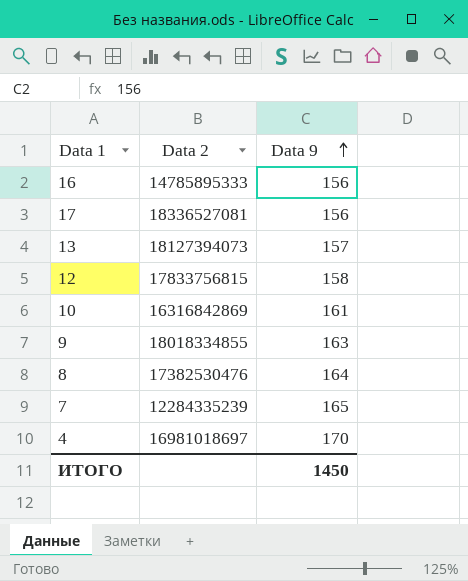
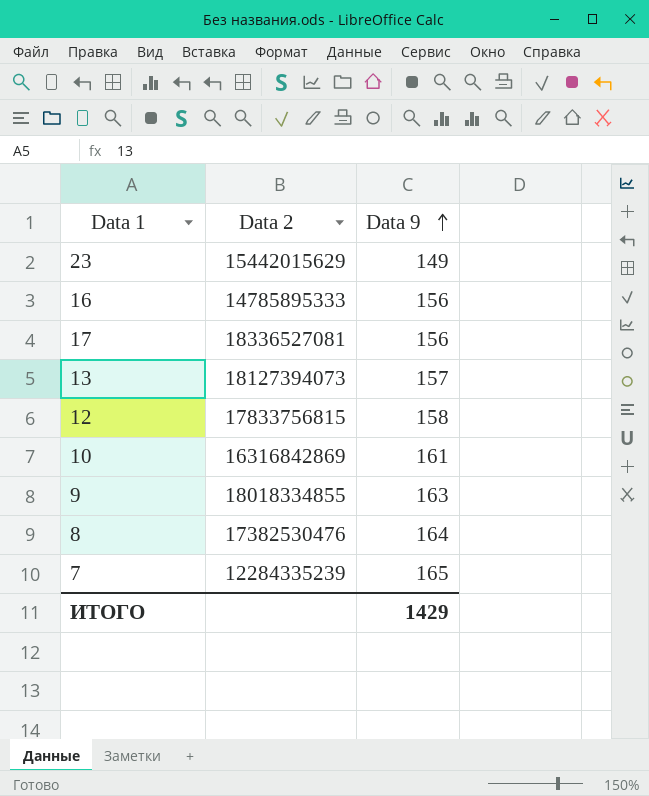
row 4: 16981018697 | 170 -> none
row 23: none -> 15442015629 | 149
ИТОГО | Data 9: 1450 -> 1429

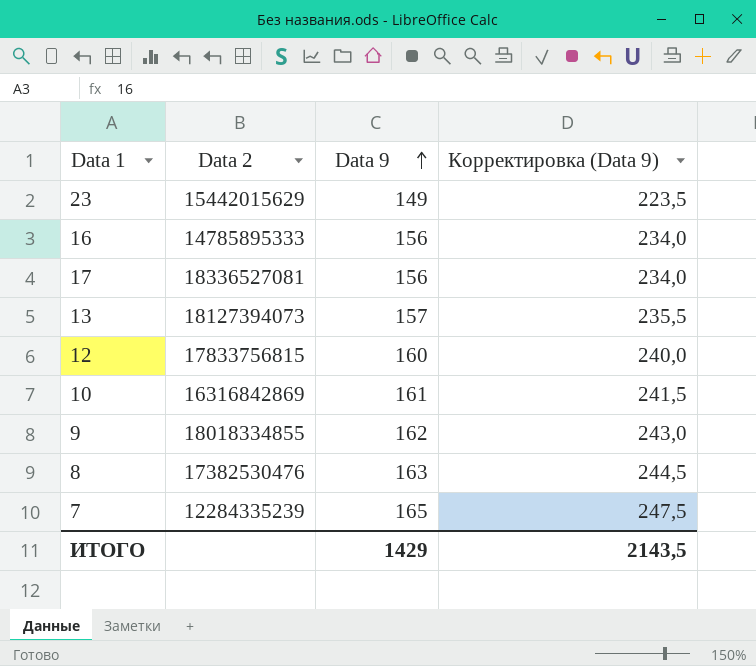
column Корректировка (Data 9) | formula: none -> [Data 9] * 1,5
12 | Data 9: 158 -> 160
9 | Data 9: 163 -> 162
8 | Data 9: 164 -> 163

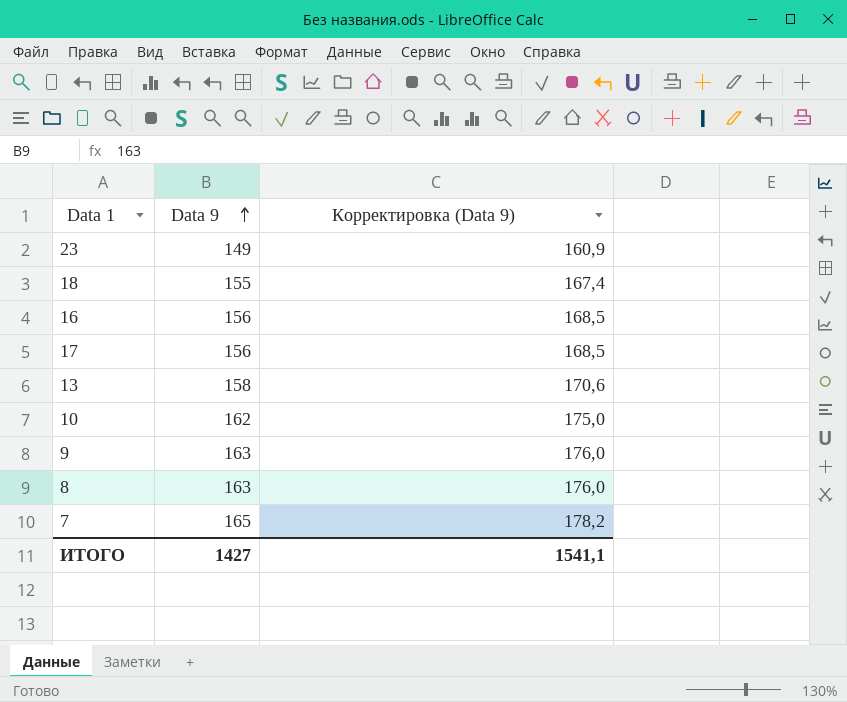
column Data 2 | position: 2 -> none
column Корректировка (Data 9) | formula: [Data 9] * 1,5 -> [Data 9] * 1,08
row 12: 17833756815 | 160 | 240,0 -> none
row 18: none -> 155 | 167,4
13 | Data 9: 157 -> 158
10 | Data 9: 161 -> 162
9 | Data 9: 162 -> 163
ИТОГО | Data 9: 1429 -> 1427
ИТОГО | Корректировка (Data 9): 2143,5 -> 1541,1

